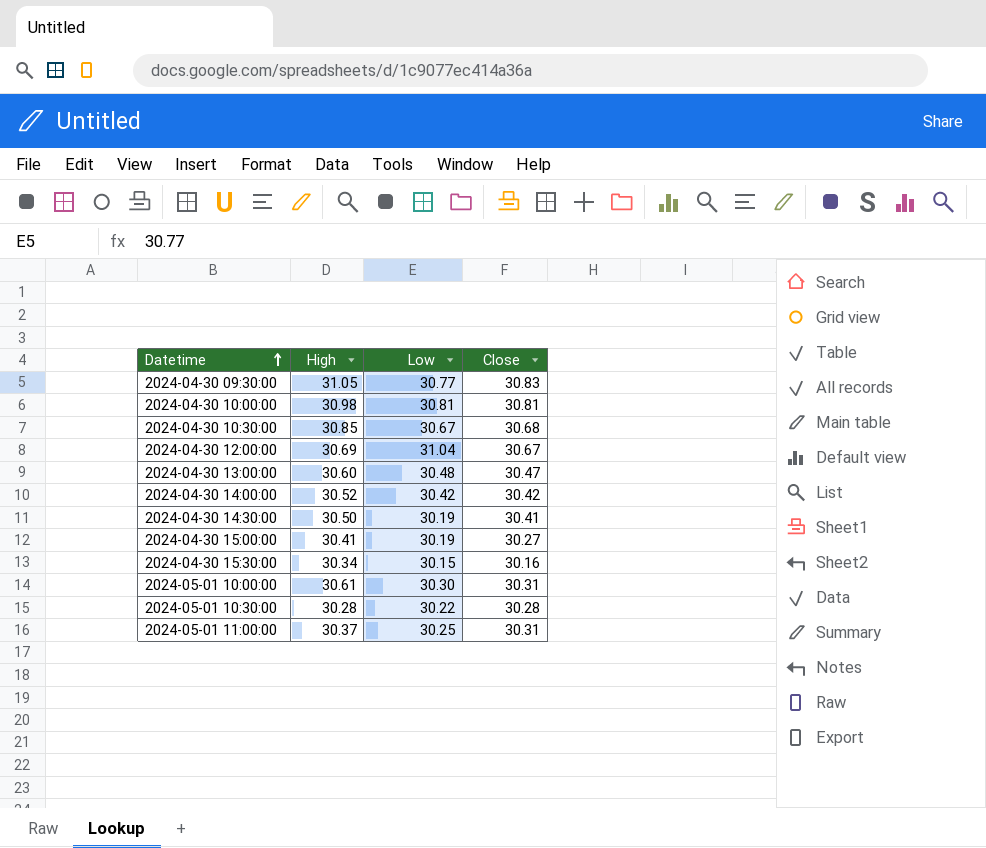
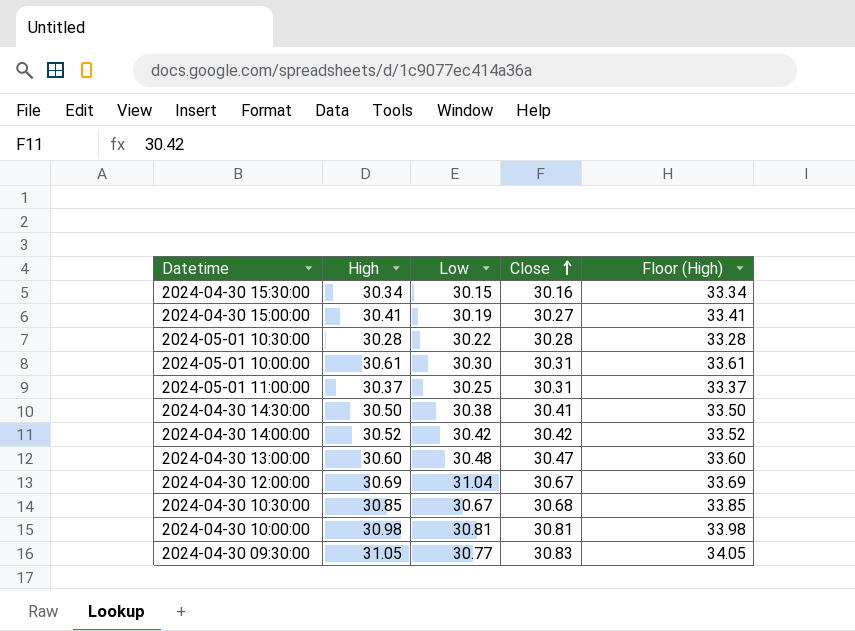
row order: Datetime ascending -> Close ascending
column Floor (High) | formula: none -> [High] + 3
2024-04-30 14:30:00 | Low: 30.19 -> 30.38

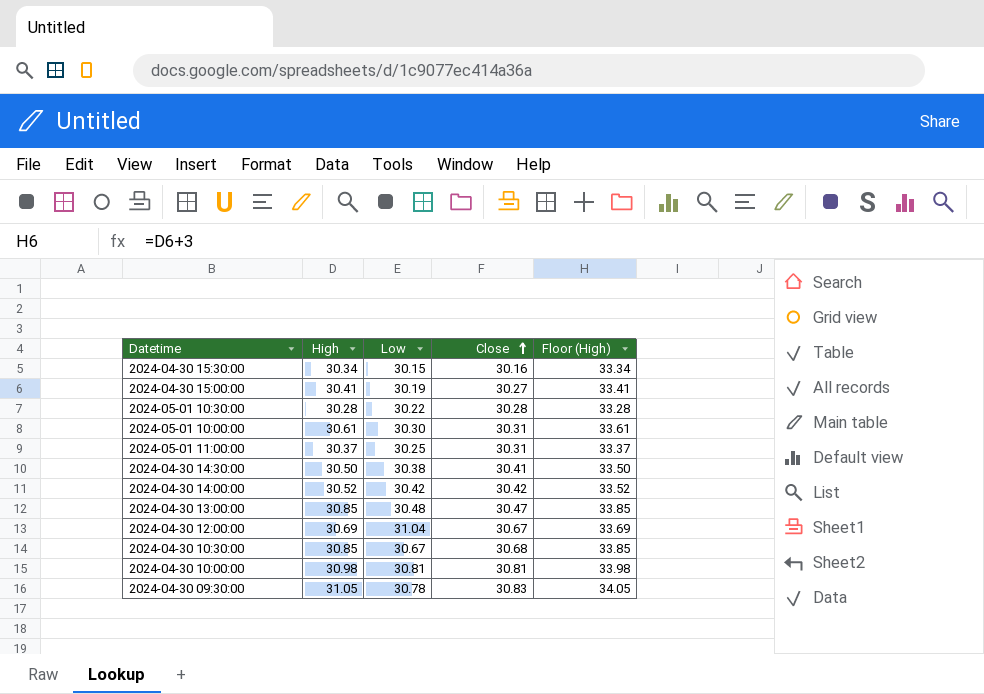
2024-04-30 13:00:00 | High: 30.60 -> 30.85
2024-04-30 13:00:00 | Floor (High): 33.60 -> 33.85
2024-04-30 09:30:00 | Low: 30.77 -> 30.78

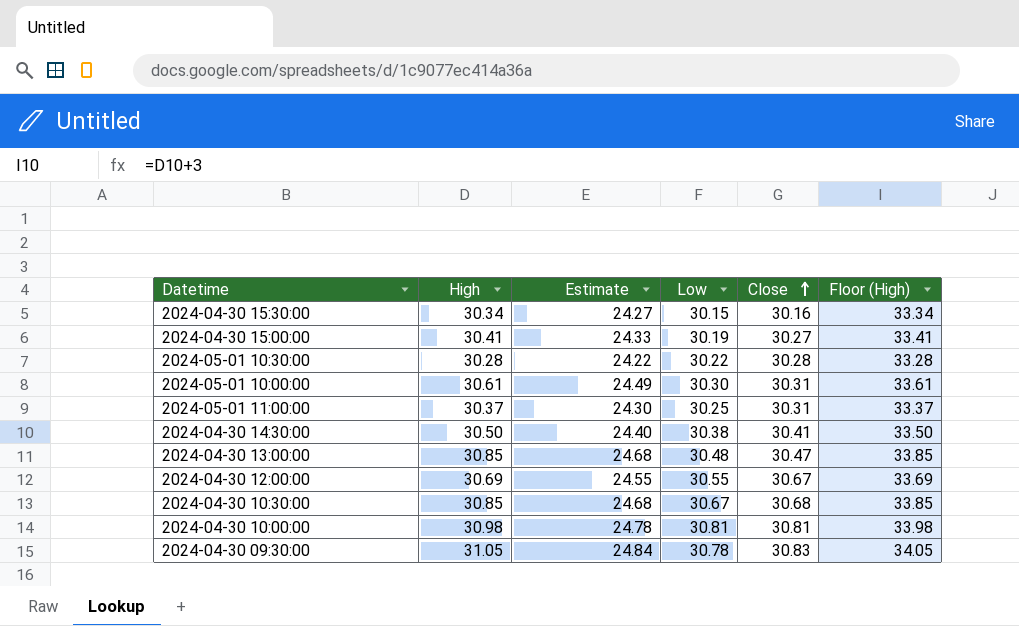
column Estimate | formula: none -> [High] * 0.8
row 2024-04-30 14:00:00: 30.52 | 30.42 | 30.42 | 33.52 -> none
2024-04-30 12:00:00 | Low: 31.04 -> 30.55

